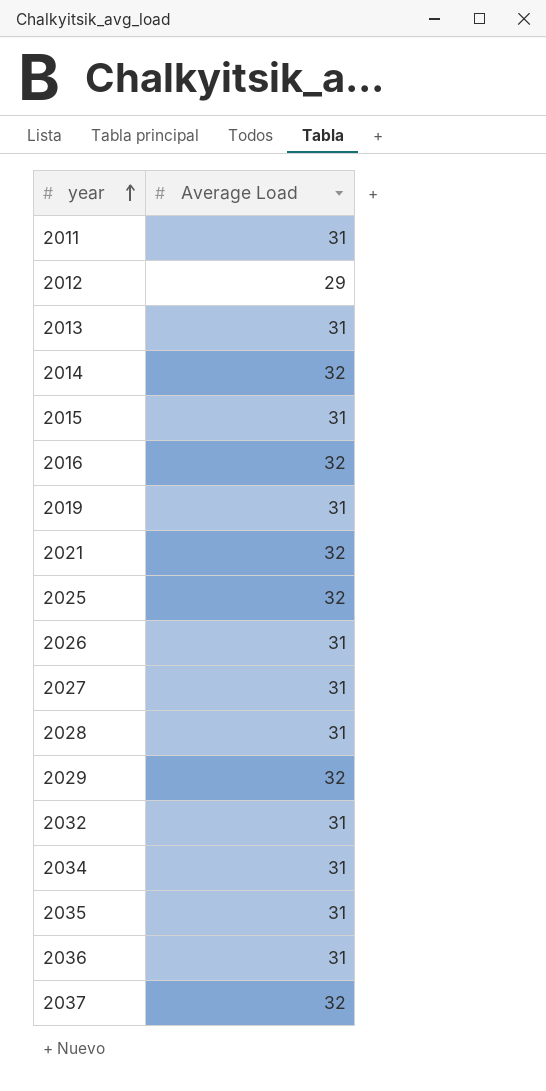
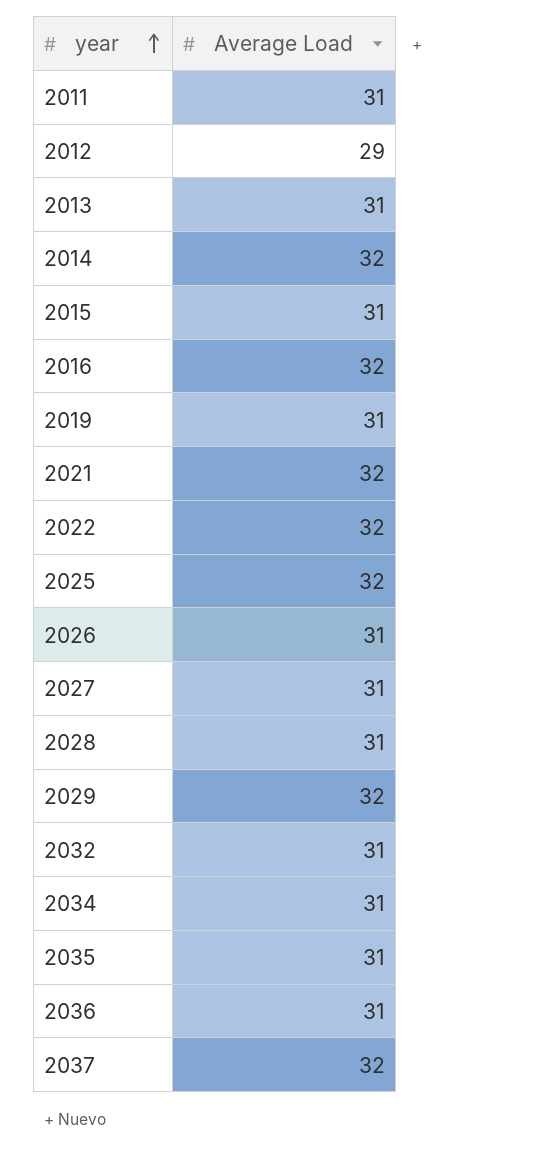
row 2022: none -> 32

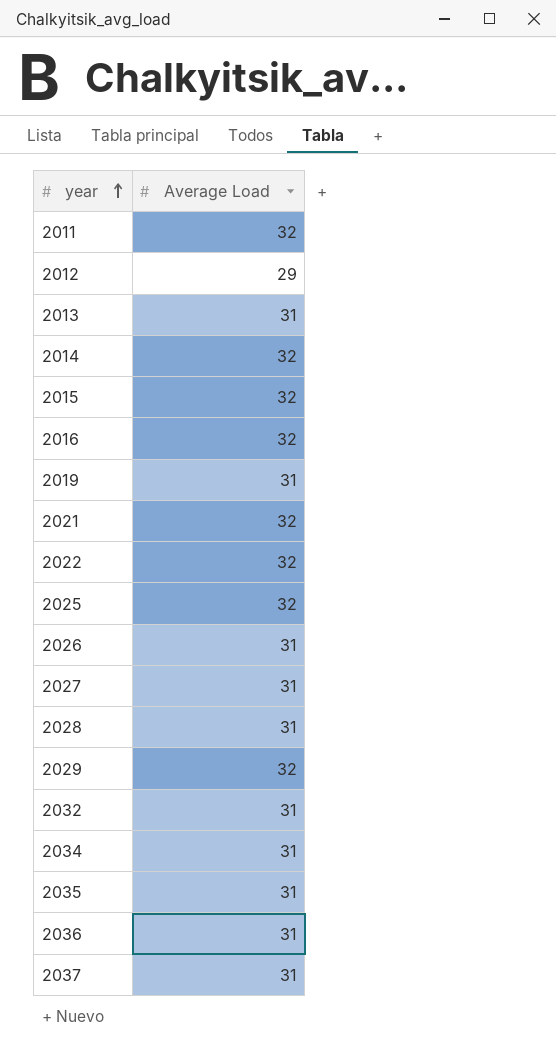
2011 | Average Load: 31 -> 32
2015 | Average Load: 31 -> 32
2037 | Average Load: 32 -> 31

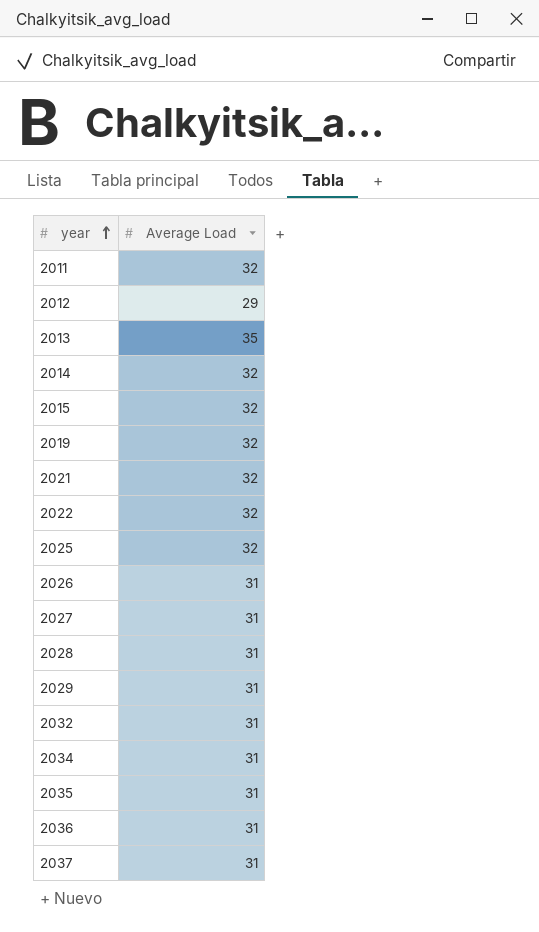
row 2016: 32 -> none
2013 | Average Load: 31 -> 35
2019 | Average Load: 31 -> 32
2029 | Average Load: 32 -> 31

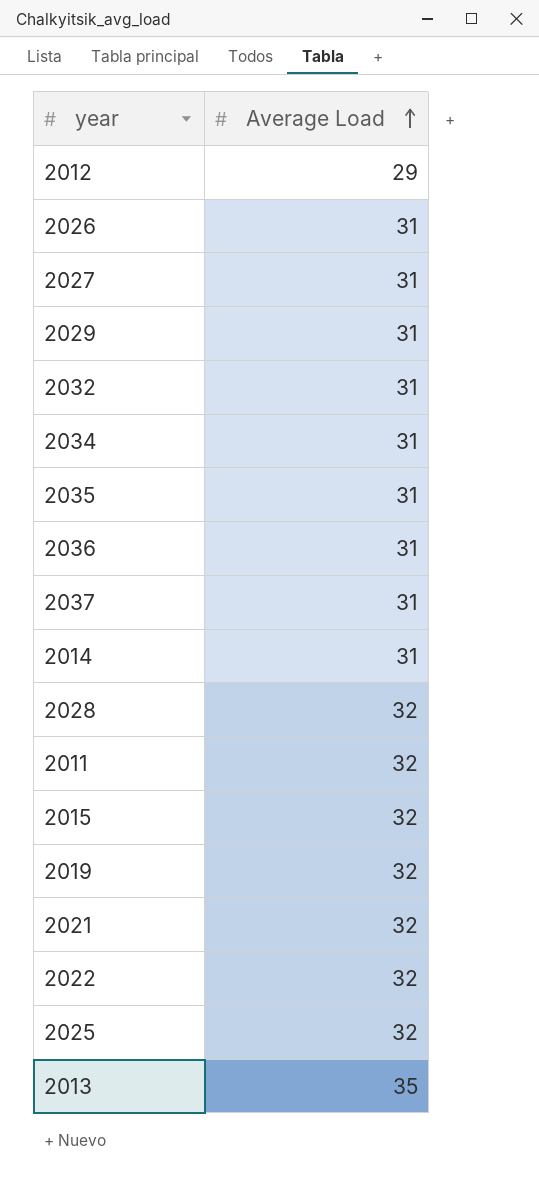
row order: year ascending -> Average Load ascending
2014 | Average Load: 32 -> 31
2028 | Average Load: 31 -> 32

